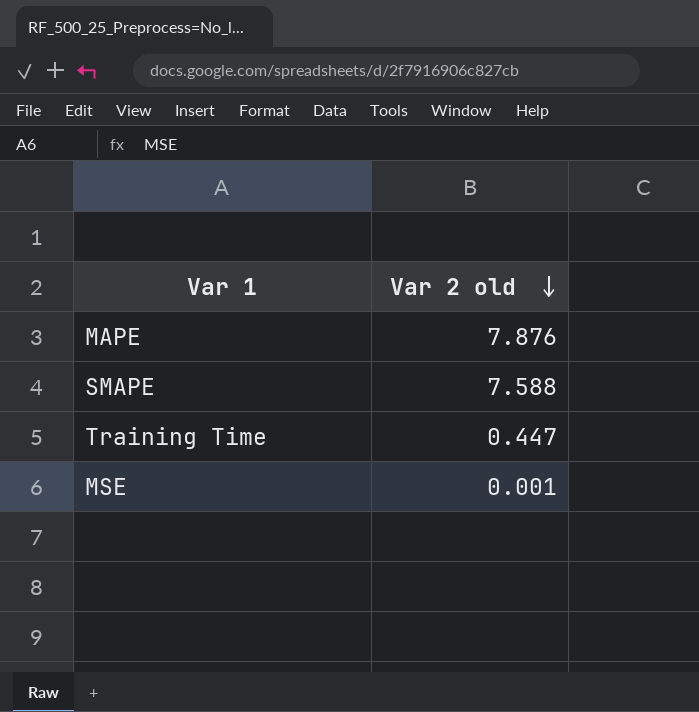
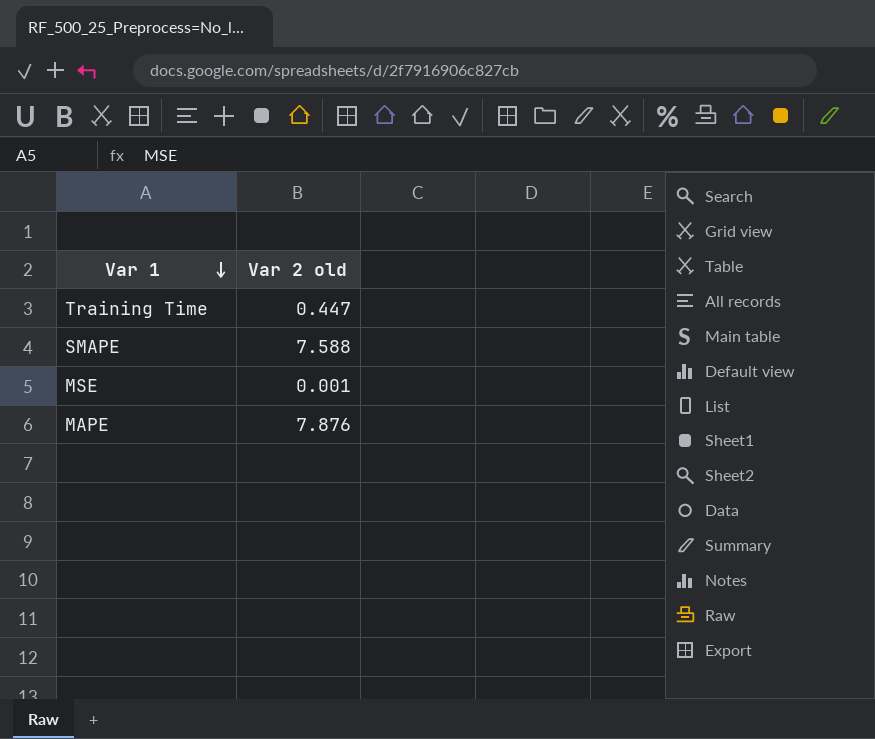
row order: Var 2 old descending -> Var 1 descending

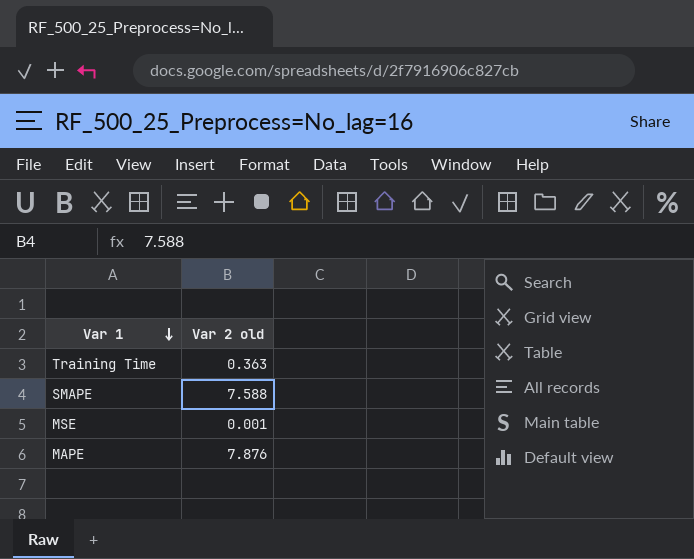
Training Time | Var 2 old: 0.447 -> 0.363

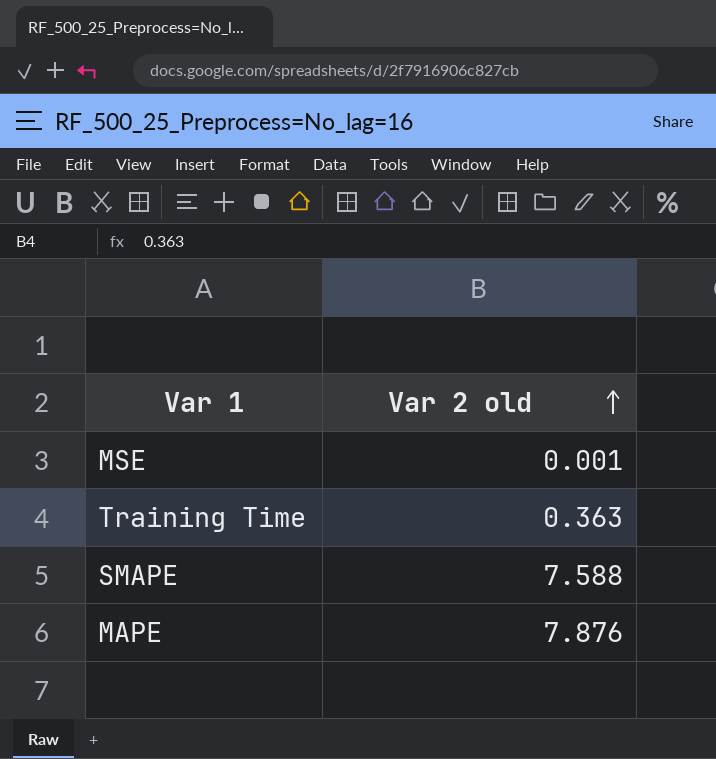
row order: Var 1 descending -> Var 2 old ascending

